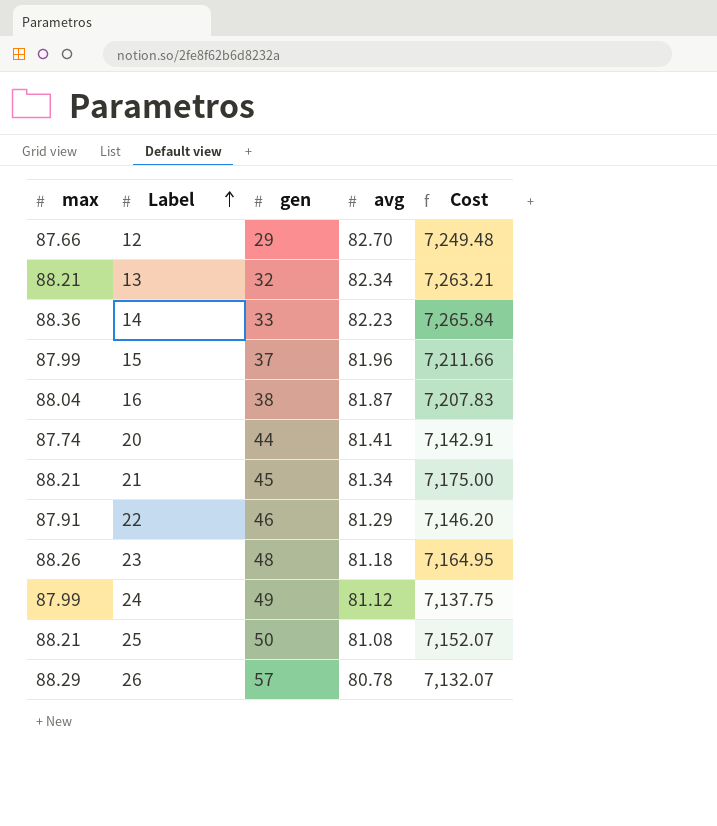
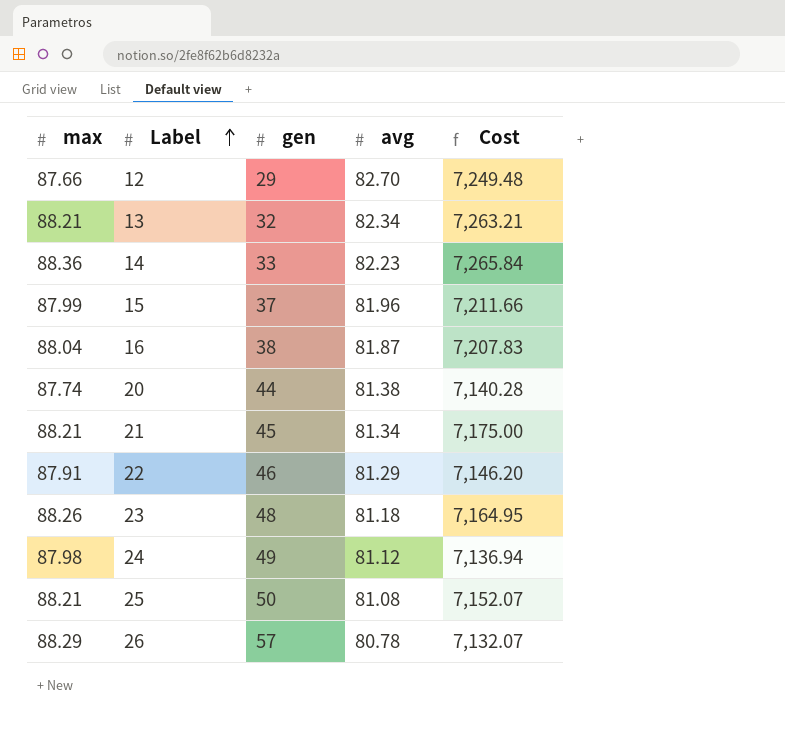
20 | avg: 81.41 -> 81.38
20 | Cost: 7,142.91 -> 7,140.28
24 | max: 87.99 -> 87.98
24 | Cost: 7,137.75 -> 7,136.94

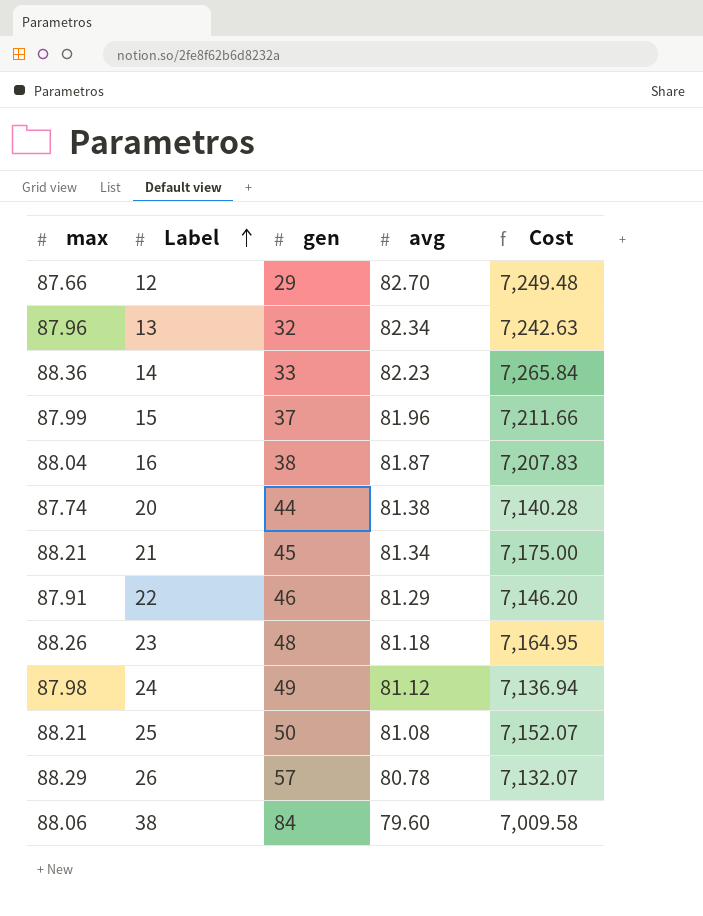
13 | max: 88.21 -> 87.96
13 | Cost: 7,263.21 -> 7,242.63
row 38: none -> 88.06 | 84 | 79.60 | 7,009.58

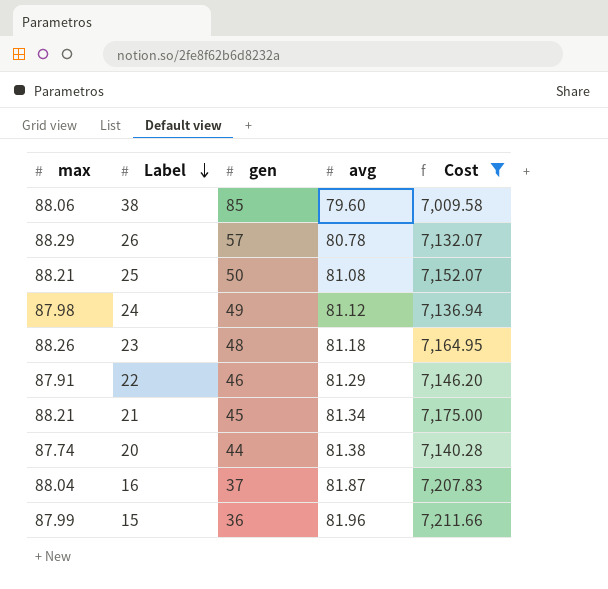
filter: none -> Cost <= 7,211.66
row order: Label ascending -> Label descending
38 | gen: 84 -> 85
16 | gen: 38 -> 37
15 | gen: 37 -> 36

